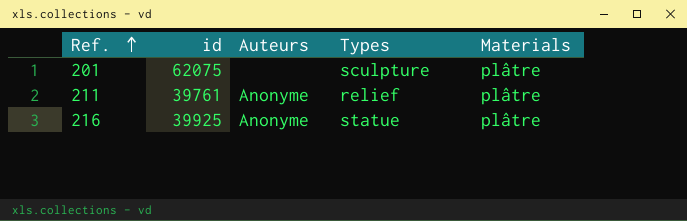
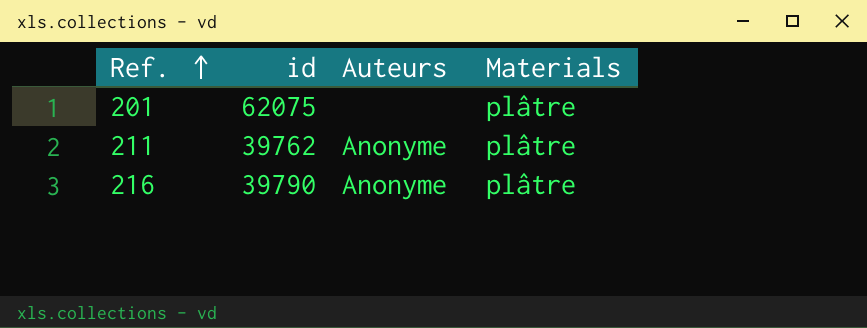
column Types | position: 4 -> none
211 | id: 39761 -> 39762
216 | id: 39925 -> 39790

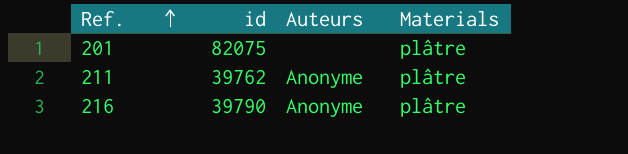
201 | id: 62075 -> 82075

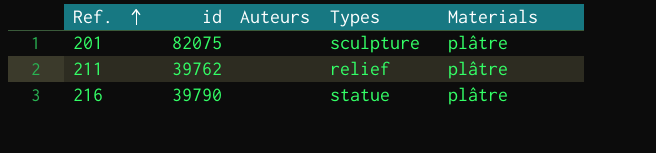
column Types | position: none -> 4
211 | Auteurs: Anonyme -> none
216 | Auteurs: Anonyme -> none

